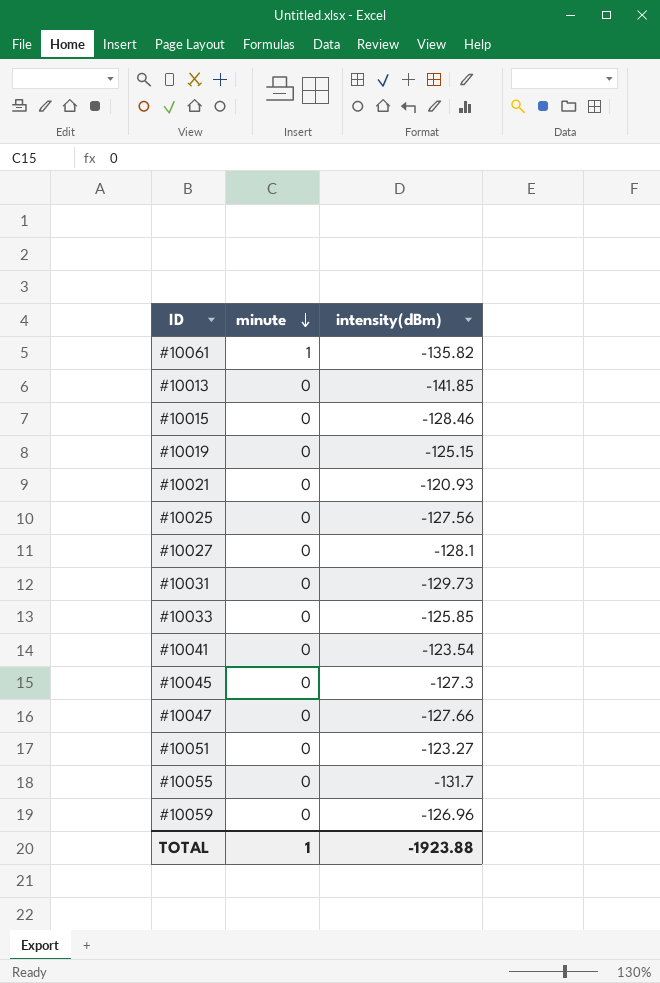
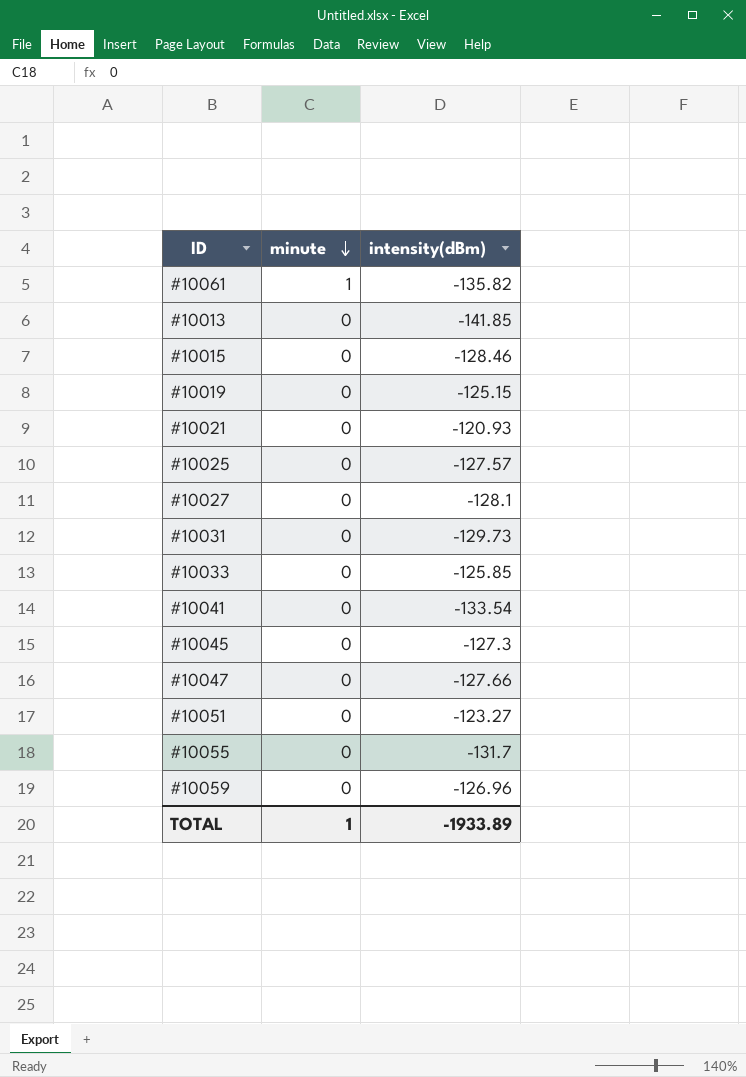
#10025 | intensity(dBm): -127.56 -> -127.57
#10041 | intensity(dBm): -123.54 -> -133.54
TOTAL | intensity(dBm): -1923.88 -> -1933.89

